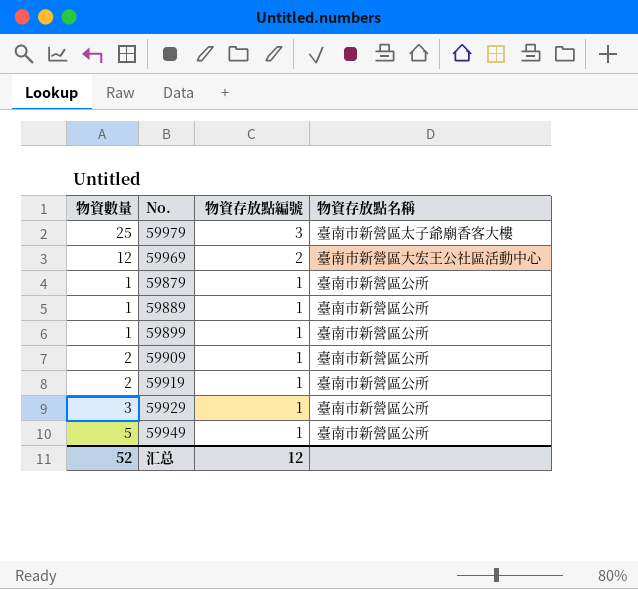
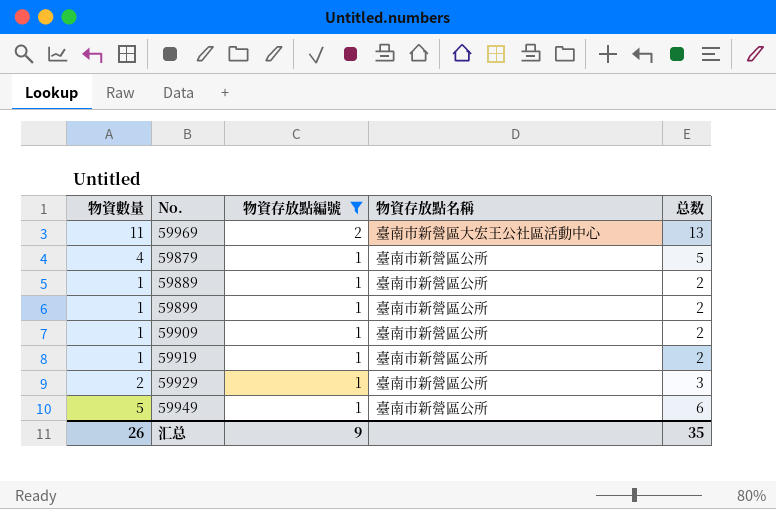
filter: none -> 物資存放點編號 != 3
column 总数 | formula: none -> [物資數量] + [物資存放點編號]
59969 | 物資數量: 12 -> 11
59879 | 物資數量: 1 -> 4
59909 | 物資數量: 2 -> 1
59919 | 物資數量: 2 -> 1
59929 | 物資數量: 3 -> 2
汇总 | 物資數量: 52 -> 26
汇总 | 物資存放點編號: 12 -> 9

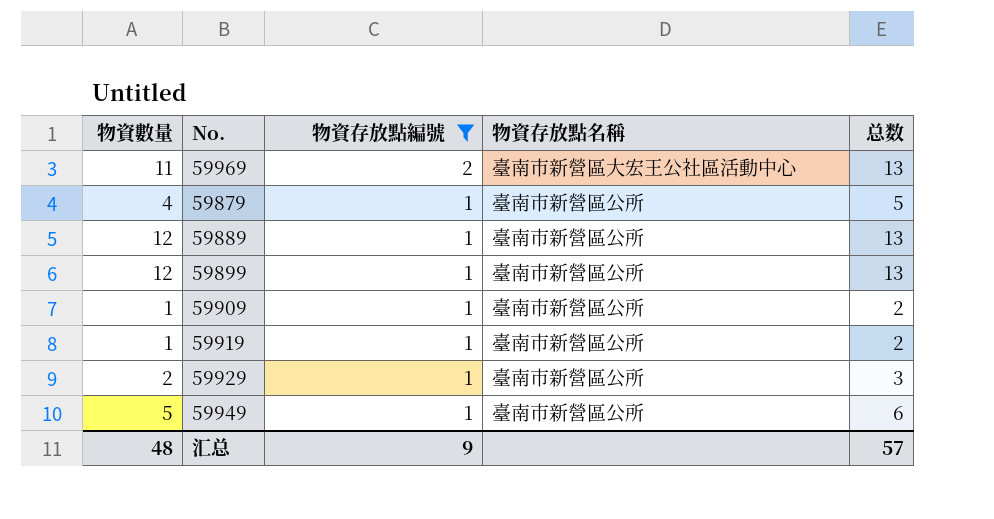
59889 | 物資數量: 1 -> 12
59889 | 总数: 2 -> 13
59899 | 物資數量: 1 -> 12
59899 | 总数: 2 -> 13
汇总 | 物資數量: 26 -> 48
汇总 | 总数: 35 -> 57

